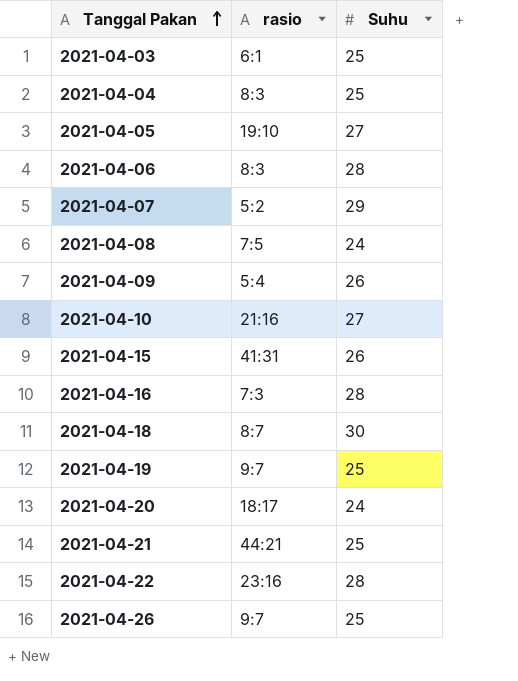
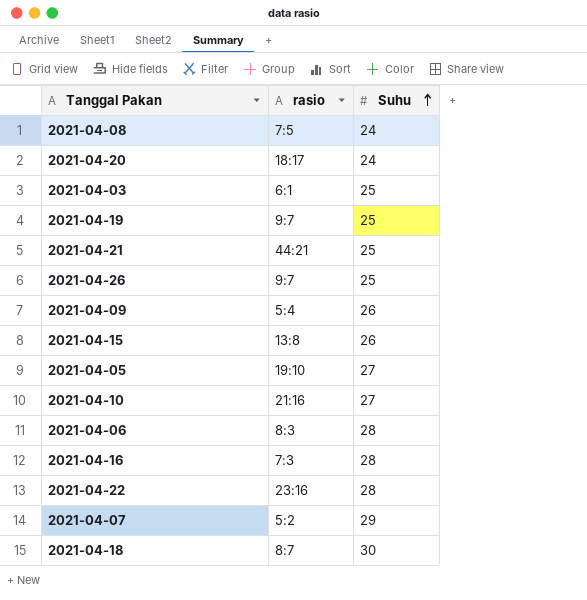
row order: Tanggal Pakan ascending -> Suhu ascending
row 2021-04-04: 8:3 | 25 -> none
2021-04-15 | rasio: 41:31 -> 13:8

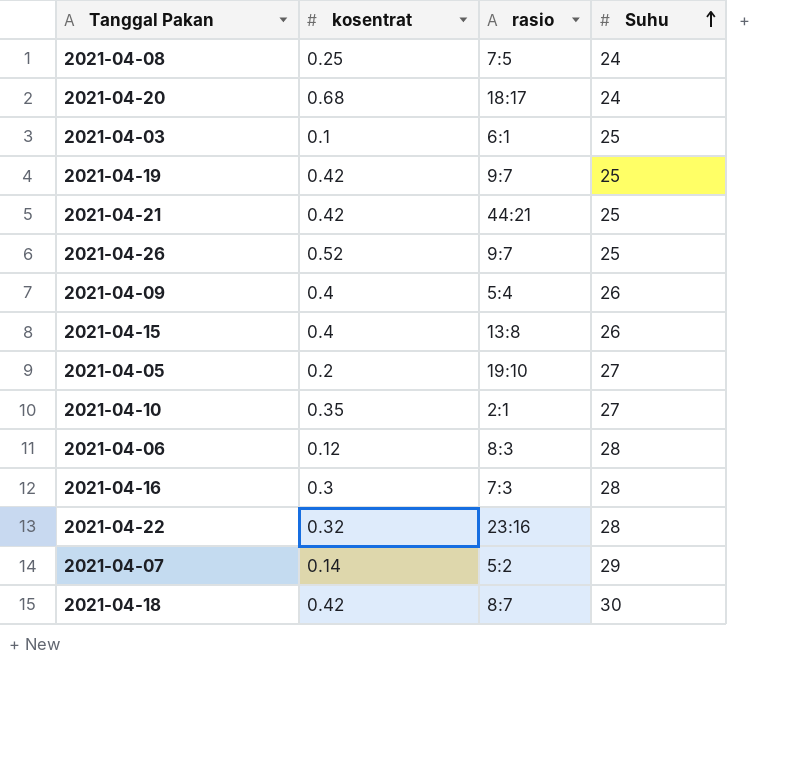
column kosentrat | position: none -> 2
2021-04-10 | rasio: 21:16 -> 2:1

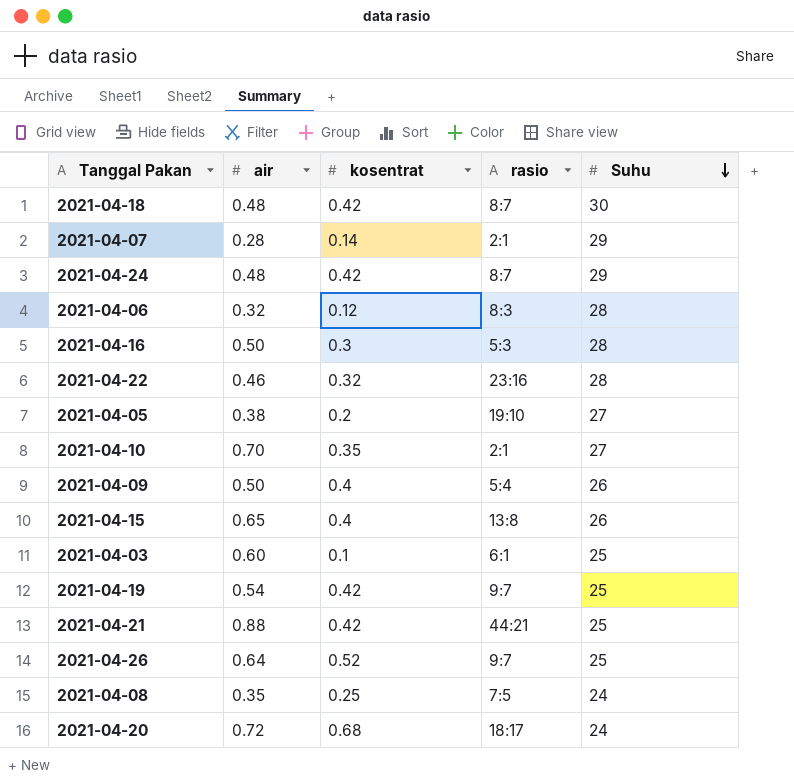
row order: Suhu ascending -> Suhu descending
column air | position: none -> 2
2021-04-07 | rasio: 5:2 -> 2:1
row 2021-04-24: none -> 0.48 | 0.42 | 8:7 | 29
2021-04-16 | rasio: 7:3 -> 5:3

